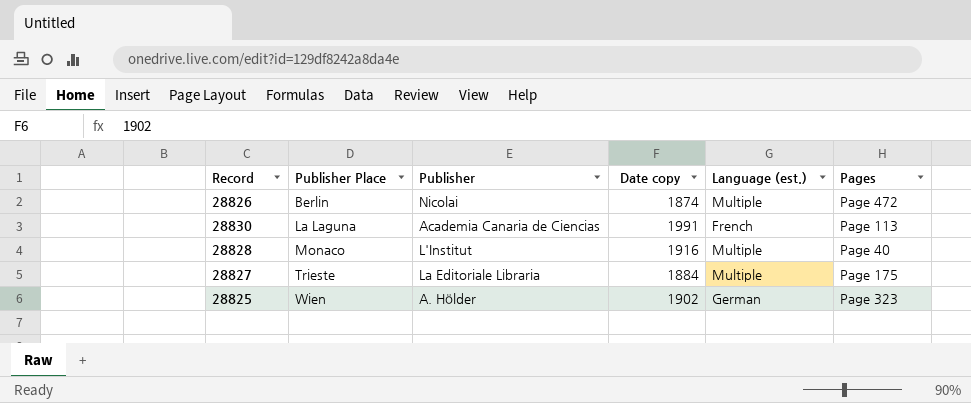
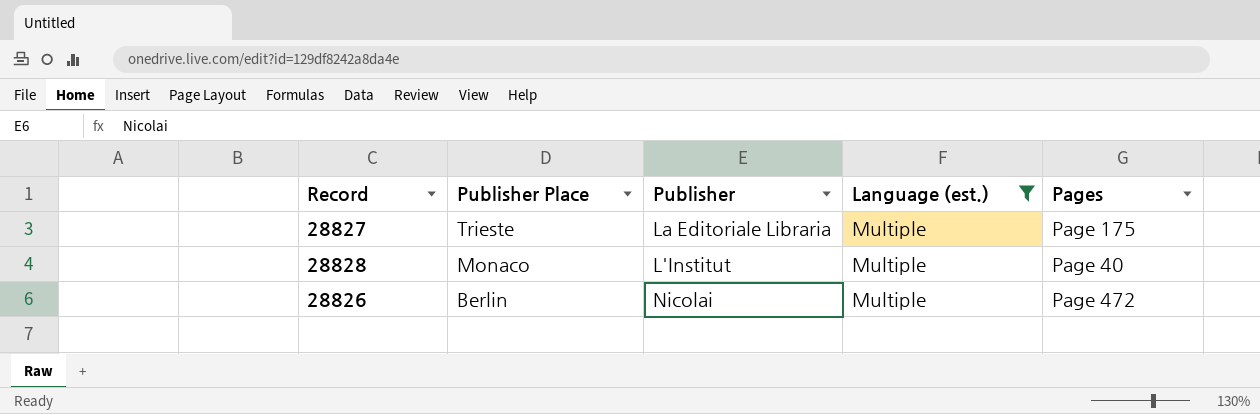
filter: none -> Language (est.) = Multiple
row order: Publisher Place ascending -> Publisher Place descending
column Date copy | position: 4 -> none

